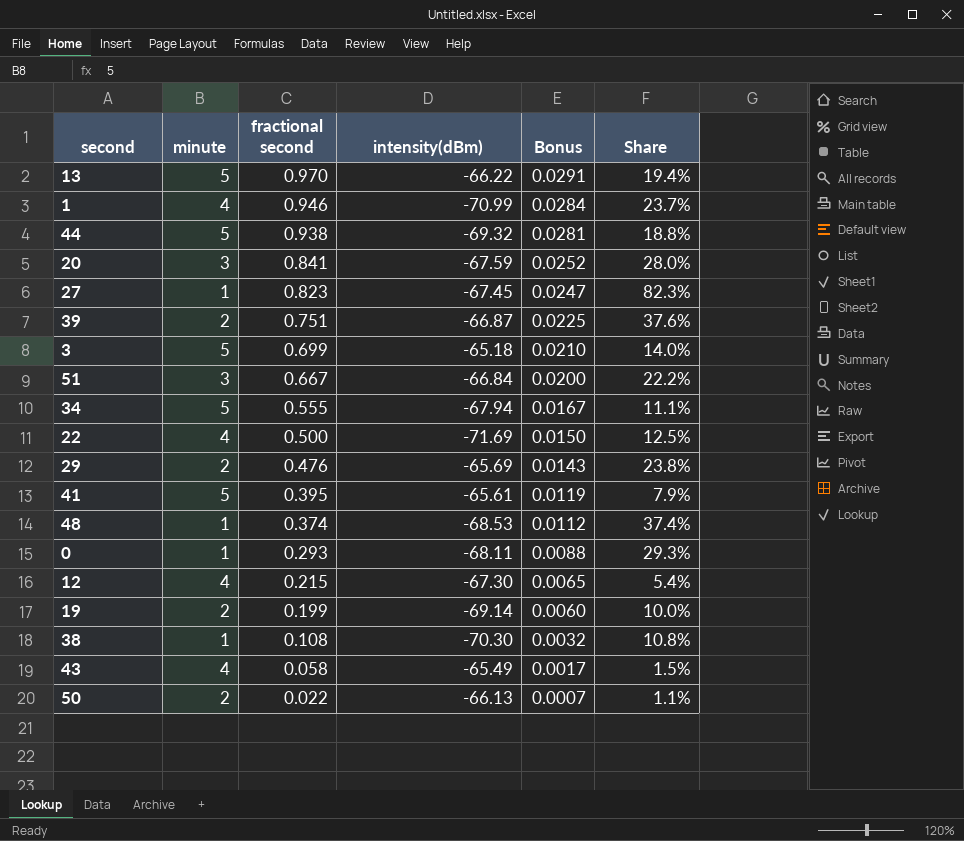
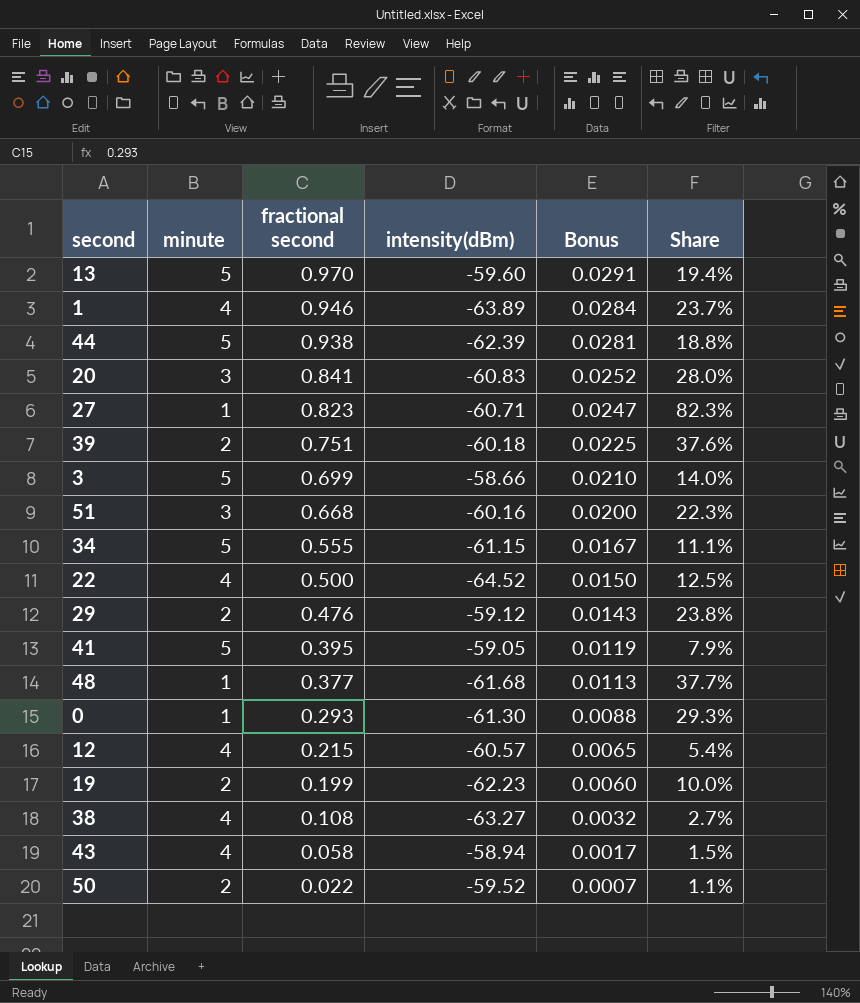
13 | intensity(dBm): -66.22 -> -59.60
1 | intensity(dBm): -70.99 -> -63.89
44 | intensity(dBm): -69.32 -> -62.39
20 | intensity(dBm): -67.59 -> -60.83
27 | intensity(dBm): -67.45 -> -60.71
39 | intensity(dBm): -66.87 -> -60.18
3 | intensity(dBm): -65.18 -> -58.66
51 | fractional second: 0.667 -> 0.668
51 | intensity(dBm): -66.84 -> -60.16
51 | Share: 22.2% -> 22.3%
34 | intensity(dBm): -67.94 -> -61.15
22 | intensity(dBm): -71.69 -> -64.52
29 | intensity(dBm): -65.69 -> -59.12
41 | intensity(dBm): -65.61 -> -59.05
48 | fractional second: 0.374 -> 0.377
48 | intensity(dBm): -68.53 -> -61.68
48 | Bonus: 0.0112 -> 0.0113
48 | Share: 37.4% -> 37.7%
0 | intensity(dBm): -68.11 -> -61.30
12 | intensity(dBm): -67.30 -> -60.57
19 | intensity(dBm): -69.14 -> -62.23
38 | minute: 1 -> 4
38 | intensity(dBm): -70.30 -> -63.27
38 | Share: 10.8% -> 2.7%
43 | intensity(dBm): -65.49 -> -58.94
50 | intensity(dBm): -66.13 -> -59.52

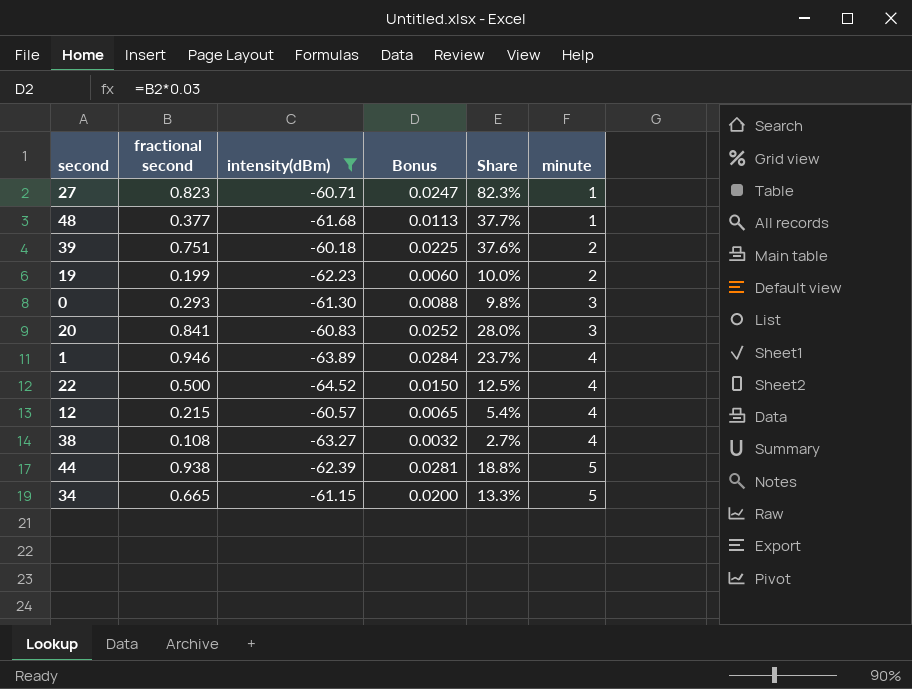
filter: none -> intensity(dBm) <= -60.18
row order: fractional second descending -> minute ascending
column minute | position: 2 -> 6
0 | Share: 29.3% -> 9.8%
0 | minute: 1 -> 3
34 | fractional second: 0.555 -> 0.665
34 | Bonus: 0.0167 -> 0.0200
34 | Share: 11.1% -> 13.3%

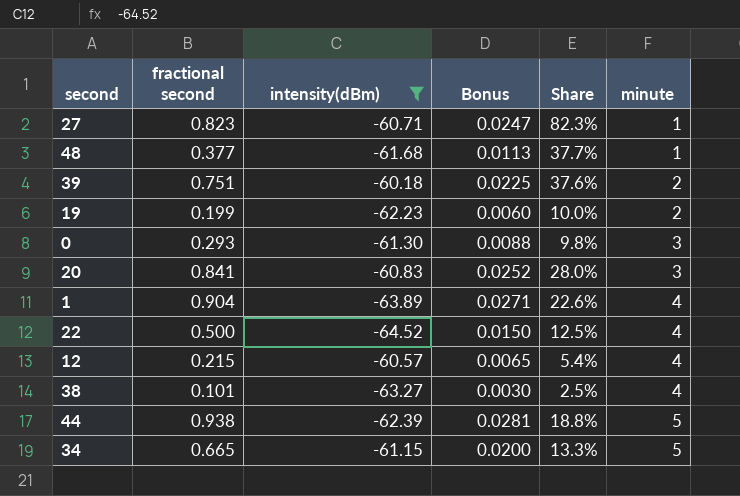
1 | fractional second: 0.946 -> 0.904
1 | Bonus: 0.0284 -> 0.0271
1 | Share: 23.7% -> 22.6%
38 | fractional second: 0.108 -> 0.101
38 | Bonus: 0.0032 -> 0.0030
38 | Share: 2.7% -> 2.5%

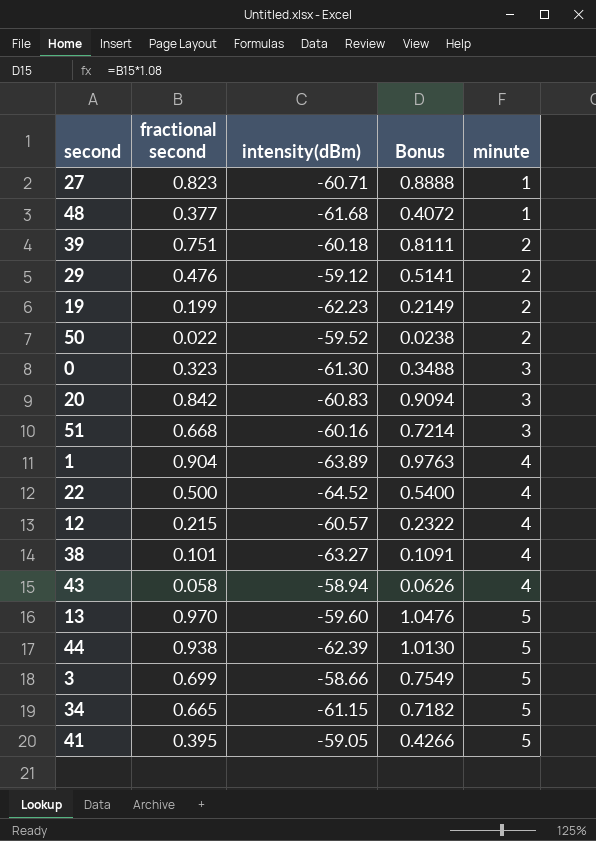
filter: intensity(dBm) <= -60.18 -> none
column Share | formula: [fractional second] / [minute] -> none
column Bonus | formula: [fractional second] * 0.03 -> [fractional second] * 1.08
0 | fractional second: 0.293 -> 0.323
20 | fractional second: 0.841 -> 0.842

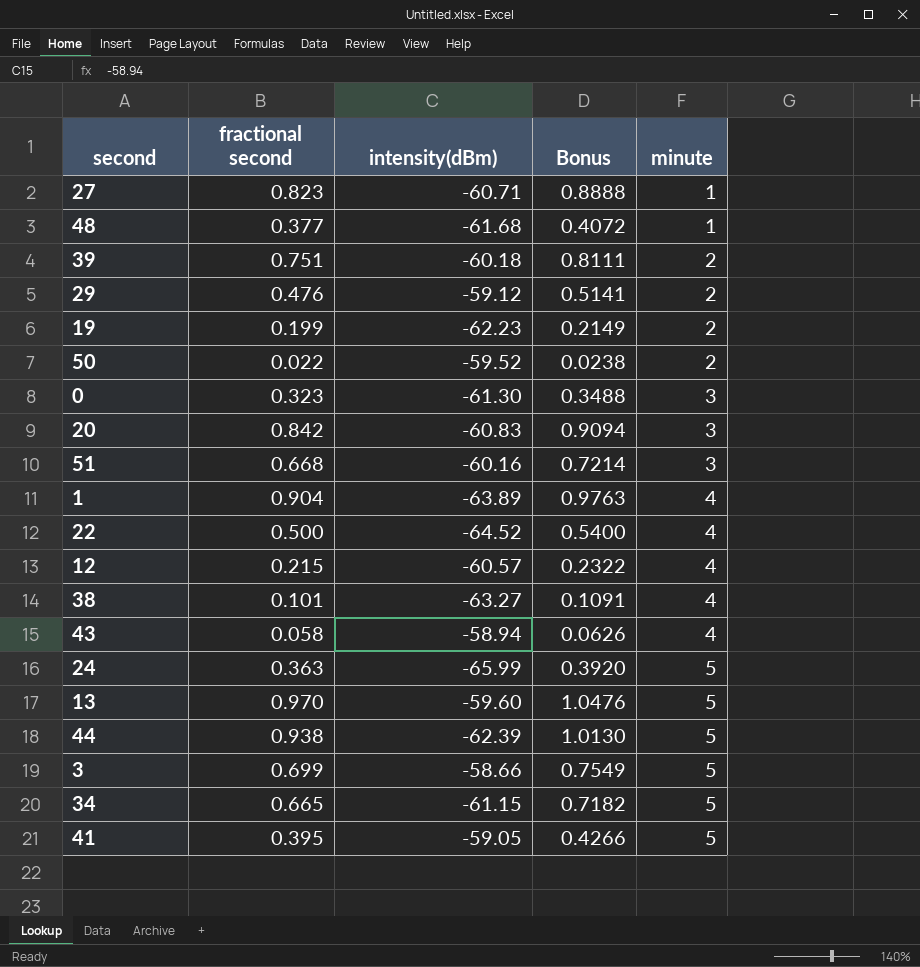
row 24: none -> 0.363 | -65.99 | 0.3920 | 5

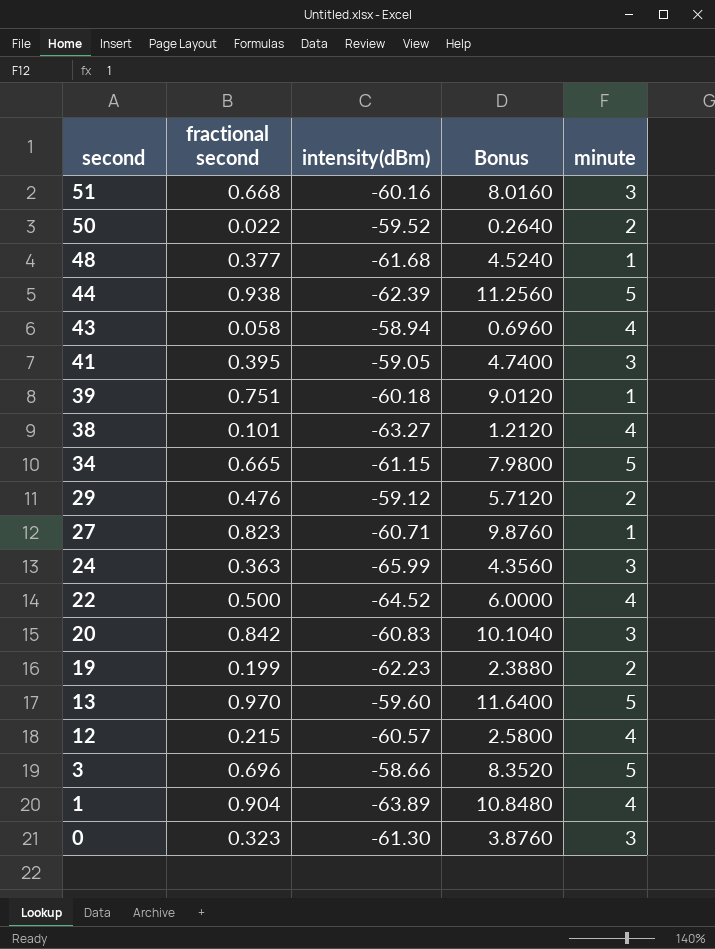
row order: minute ascending -> second descending
column Bonus | formula: [fractional second] * 1.08 -> [fractional second] * 12
41 | minute: 5 -> 3
39 | minute: 2 -> 1
24 | minute: 5 -> 3
3 | fractional second: 0.699 -> 0.696

